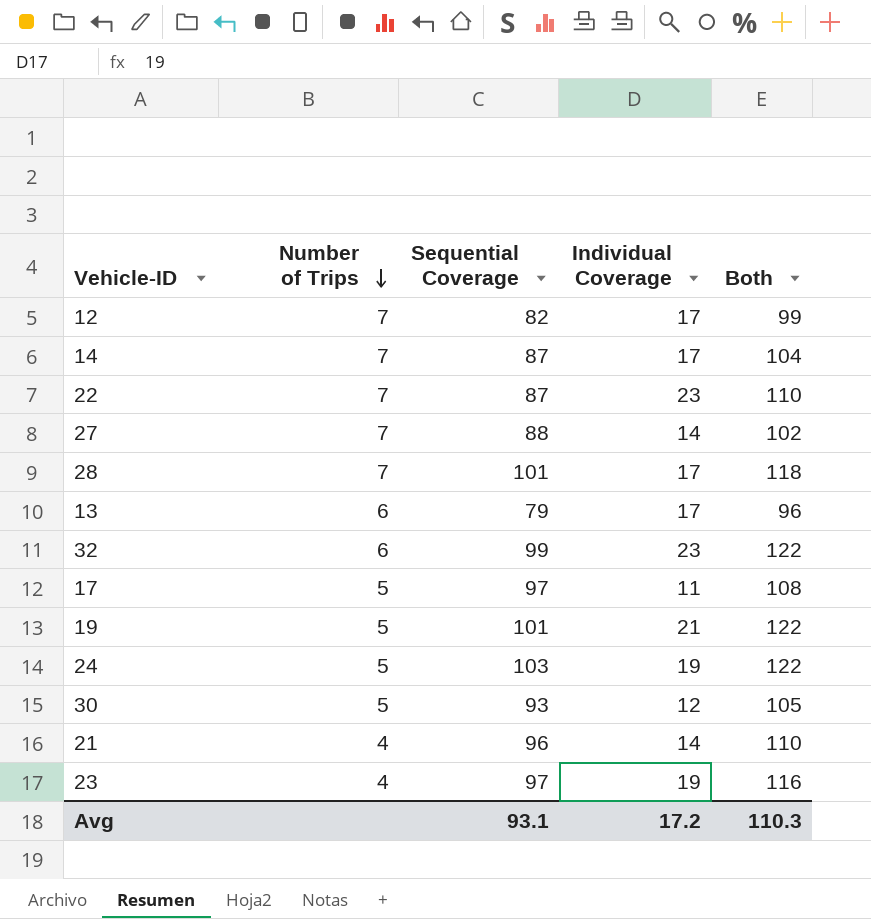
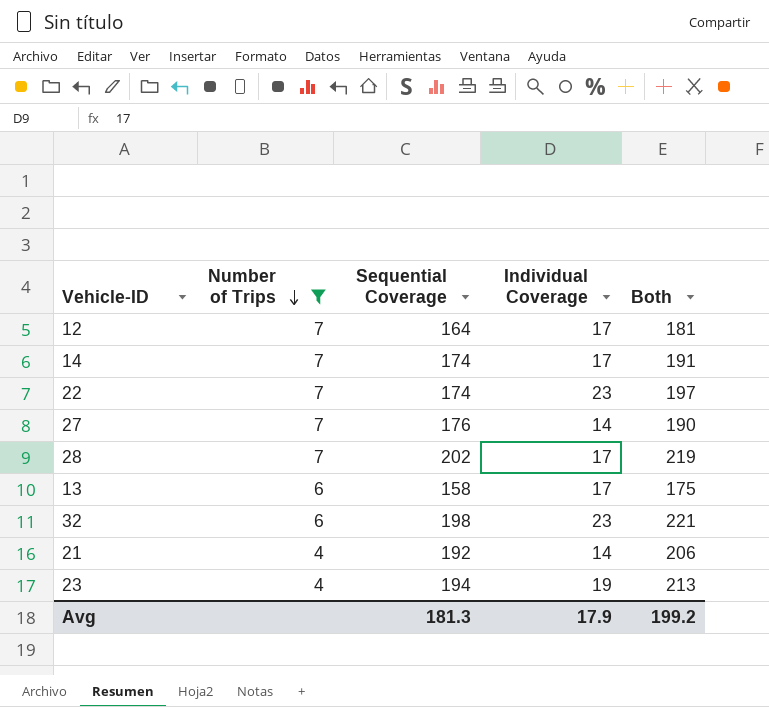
filter: none -> Number of Trips != 5
12 | Sequential Coverage: 82 -> 164
12 | Both: 99 -> 181
14 | Sequential Coverage: 87 -> 174
14 | Both: 104 -> 191
22 | Sequential Coverage: 87 -> 174
22 | Both: 110 -> 197
27 | Sequential Coverage: 88 -> 176
27 | Both: 102 -> 190
28 | Sequential Coverage: 101 -> 202
28 | Both: 118 -> 219
13 | Sequential Coverage: 79 -> 158
13 | Both: 96 -> 175
32 | Sequential Coverage: 99 -> 198
32 | Both: 122 -> 221
21 | Sequential Coverage: 96 -> 192
21 | Both: 110 -> 206
23 | Sequential Coverage: 97 -> 194
23 | Both: 116 -> 213
Avg | Sequential Coverage: 93.1 -> 181.3
Avg | Individual Coverage: 17.2 -> 17.9
Avg | Both: 110.3 -> 199.2

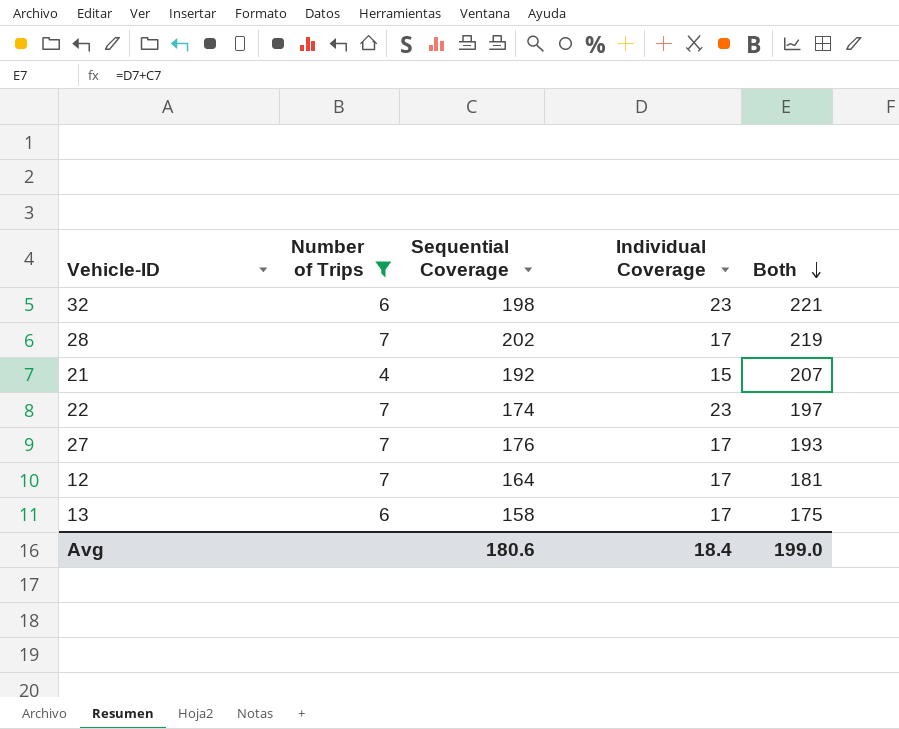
row order: Number of Trips descending -> Both descending
row 14: 7 | 174 | 17 | 191 -> none
row 23: 4 | 194 | 19 | 213 -> none
21 | Individual Coverage: 14 -> 15
21 | Both: 206 -> 207
27 | Individual Coverage: 14 -> 17
27 | Both: 190 -> 193
Avg | Sequential Coverage: 181.3 -> 180.6
Avg | Individual Coverage: 17.9 -> 18.4
Avg | Both: 199.2 -> 199.0

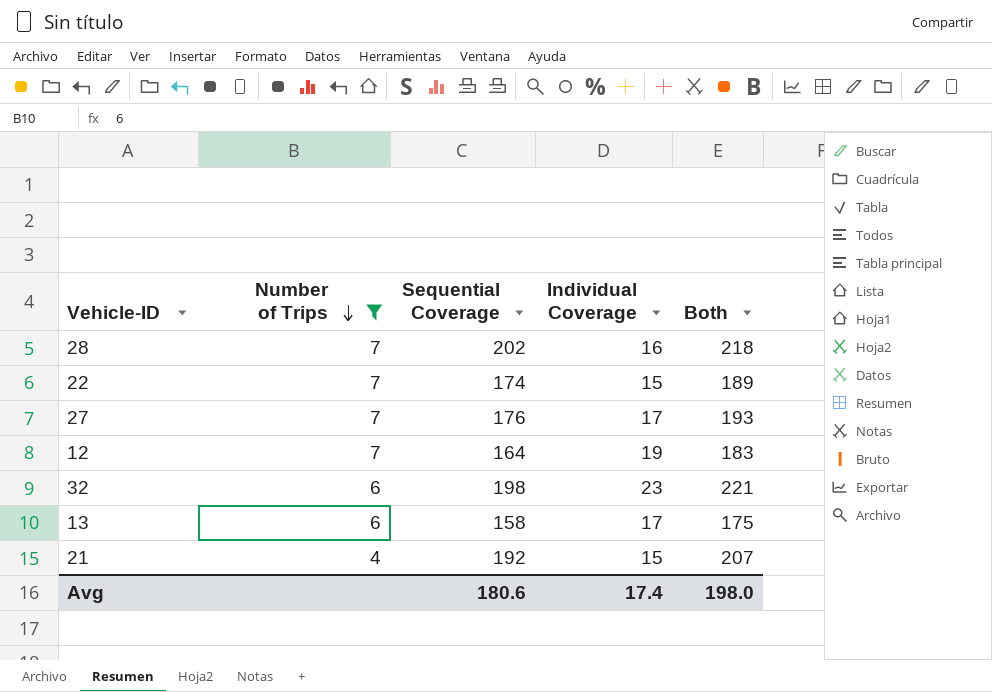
row order: Both descending -> Number of Trips descending
28 | Individual Coverage: 17 -> 16
28 | Both: 219 -> 218
22 | Individual Coverage: 23 -> 15
22 | Both: 197 -> 189
12 | Individual Coverage: 17 -> 19
12 | Both: 181 -> 183
Avg | Individual Coverage: 18.4 -> 17.4
Avg | Both: 199.0 -> 198.0

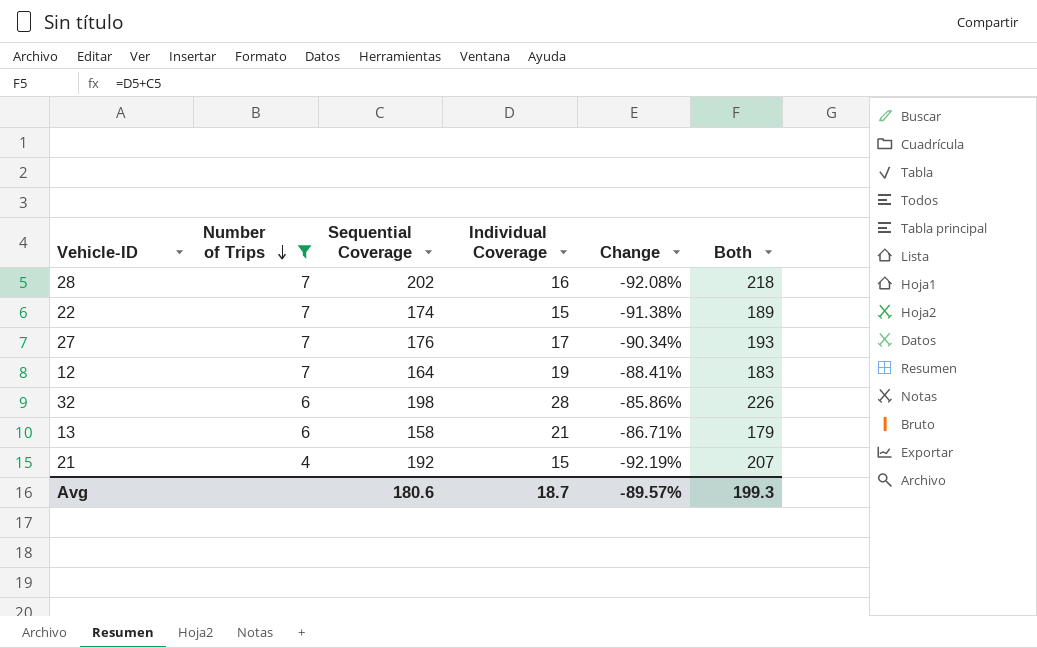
column Change | formula: none -> ([Individual Coverage] - [Sequential Coverage]) / [Sequential Coverage]
32 | Individual Coverage: 23 -> 28
32 | Both: 221 -> 226
13 | Individual Coverage: 17 -> 21
13 | Both: 175 -> 179
Avg | Individual Coverage: 17.4 -> 18.7
Avg | Both: 198.0 -> 199.3

